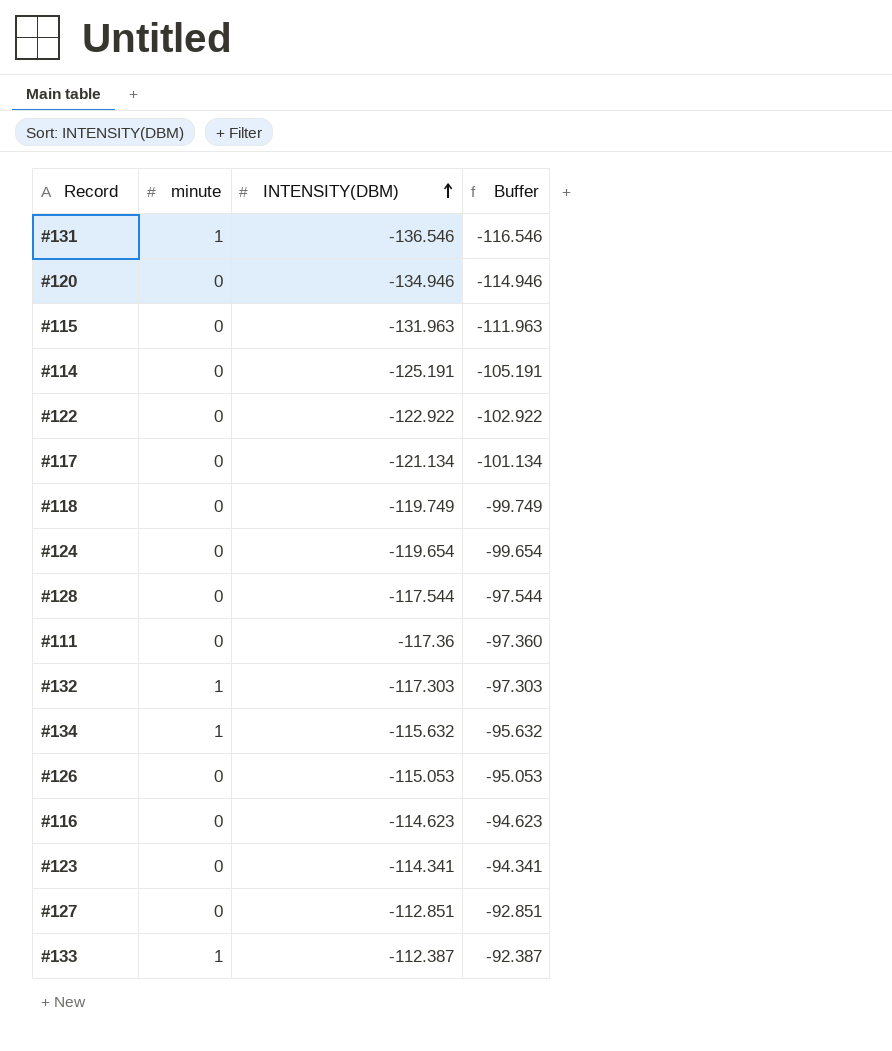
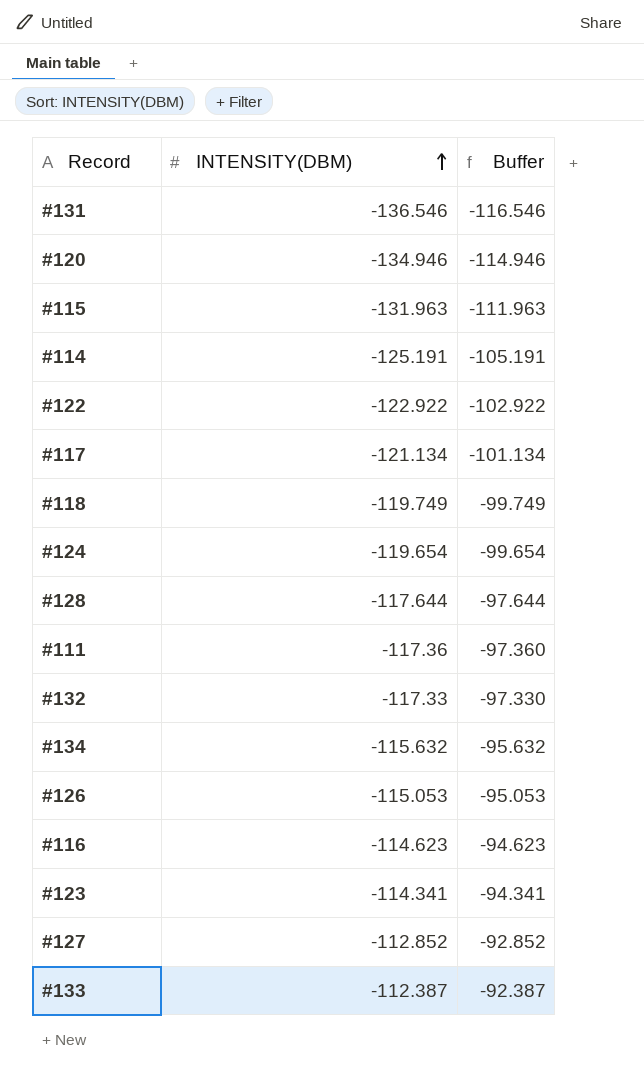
column minute | position: 2 -> none
#128 | INTENSITY(DBM): -117.544 -> -117.644
#128 | Buffer: -97.544 -> -97.644
#132 | INTENSITY(DBM): -117.303 -> -117.33
#132 | Buffer: -97.303 -> -97.330
#127 | INTENSITY(DBM): -112.851 -> -112.852
#127 | Buffer: -92.851 -> -92.852

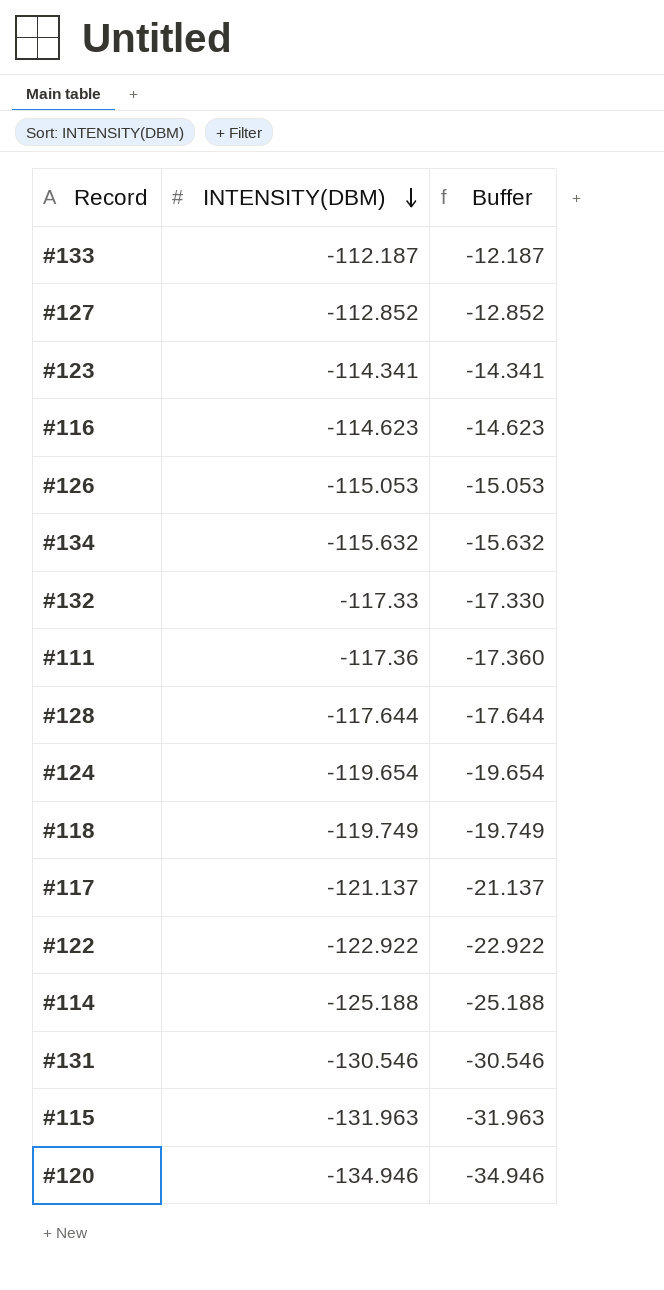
row order: INTENSITY(DBM) ascending -> INTENSITY(DBM) descending
column Buffer | formula: [INTENSITY(DBM)] + 20 -> [INTENSITY(DBM)] + 100
#133 | INTENSITY(DBM): -112.387 -> -112.187
#117 | INTENSITY(DBM): -121.134 -> -121.137
#114 | INTENSITY(DBM): -125.191 -> -125.188
#131 | INTENSITY(DBM): -136.546 -> -130.546

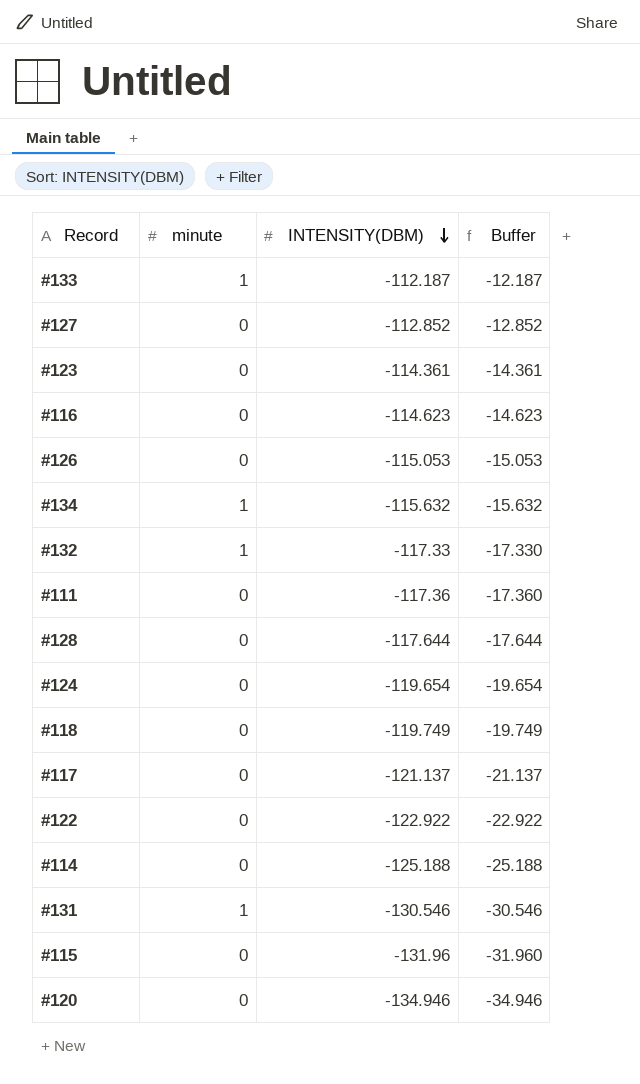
column minute | position: none -> 2
#123 | INTENSITY(DBM): -114.341 -> -114.361
#123 | Buffer: -14.341 -> -14.361
#115 | INTENSITY(DBM): -131.963 -> -131.96
#115 | Buffer: -31.963 -> -31.960

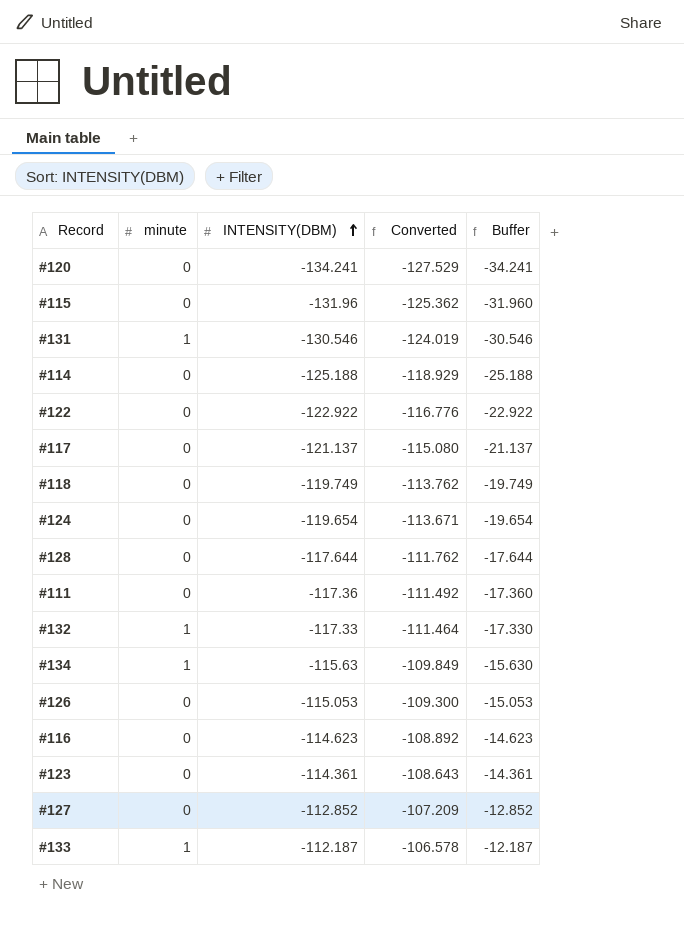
row order: INTENSITY(DBM) descending -> INTENSITY(DBM) ascending
column Converted | formula: none -> [INTENSITY(DBM)] * 0.95
#120 | INTENSITY(DBM): -134.946 -> -134.241
#120 | Buffer: -34.946 -> -34.241
#134 | INTENSITY(DBM): -115.632 -> -115.63
#134 | Buffer: -15.632 -> -15.630

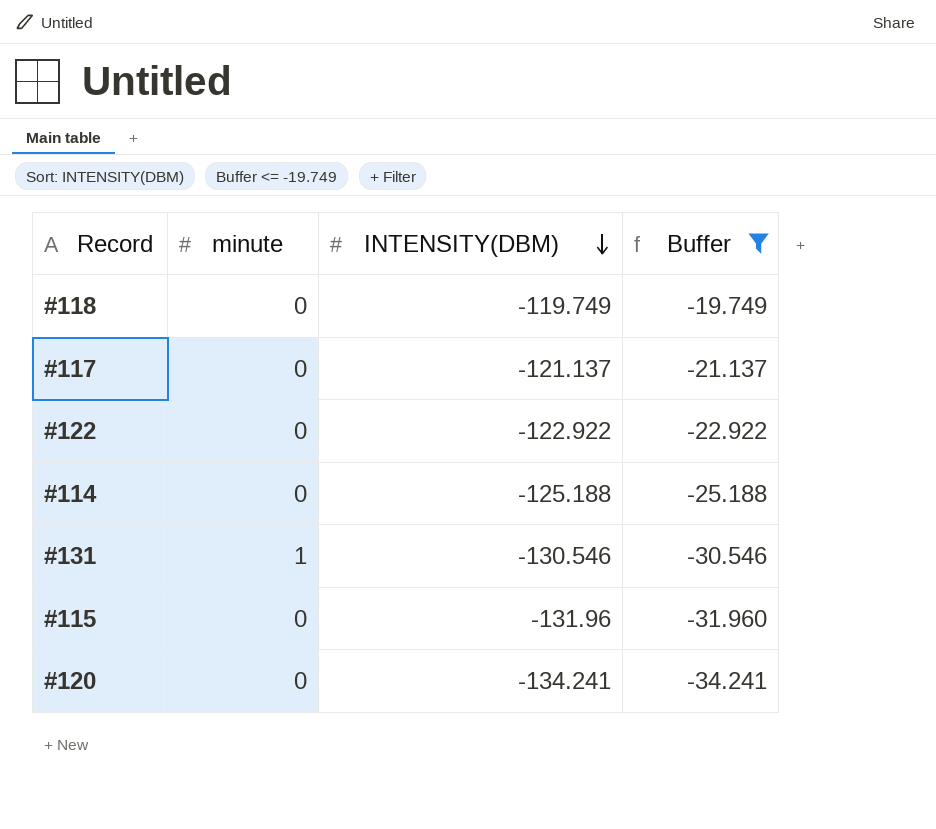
filter: none -> Buffer <= -19.749
row order: INTENSITY(DBM) ascending -> INTENSITY(DBM) descending
column Converted | formula: [INTENSITY(DBM)] * 0.95 -> none

